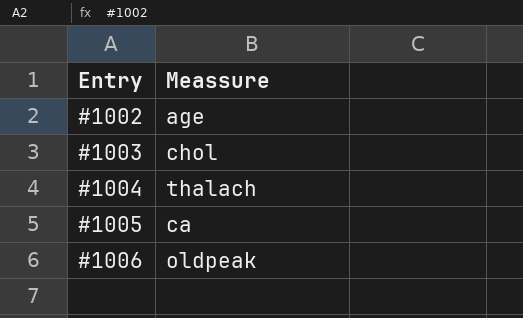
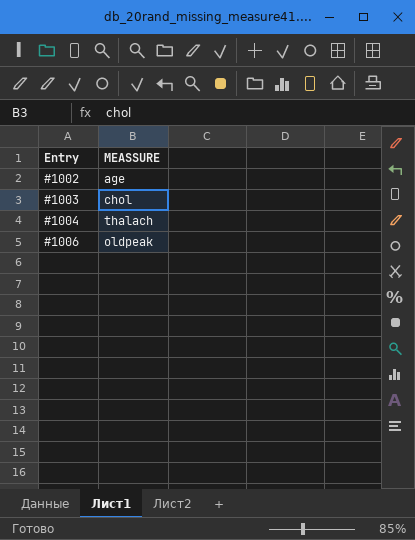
column name: Meassure -> MEASSURE
row #1005: ca -> none

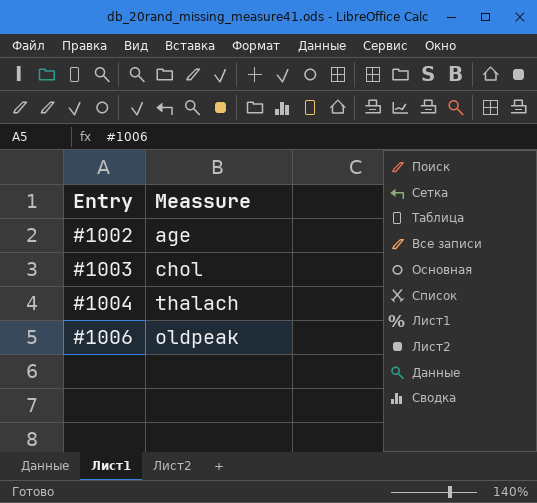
column name: MEASSURE -> Meassure

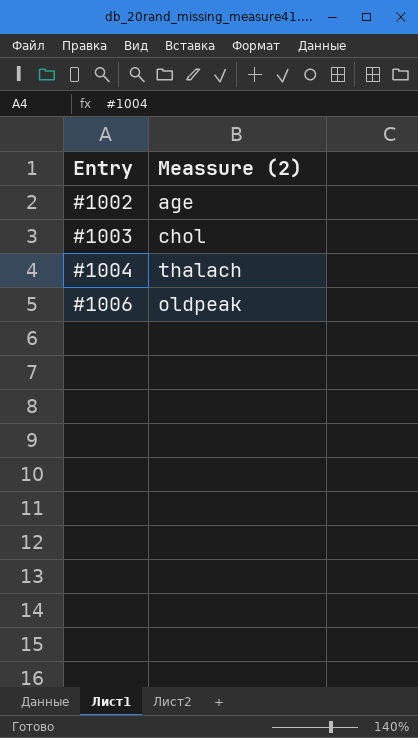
column name: Meassure -> Meassure (2)

